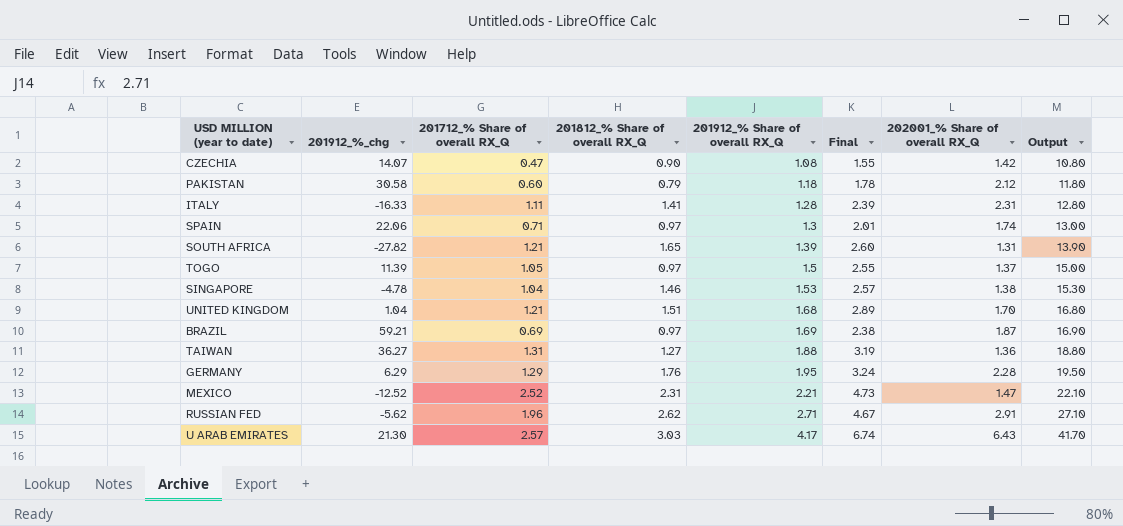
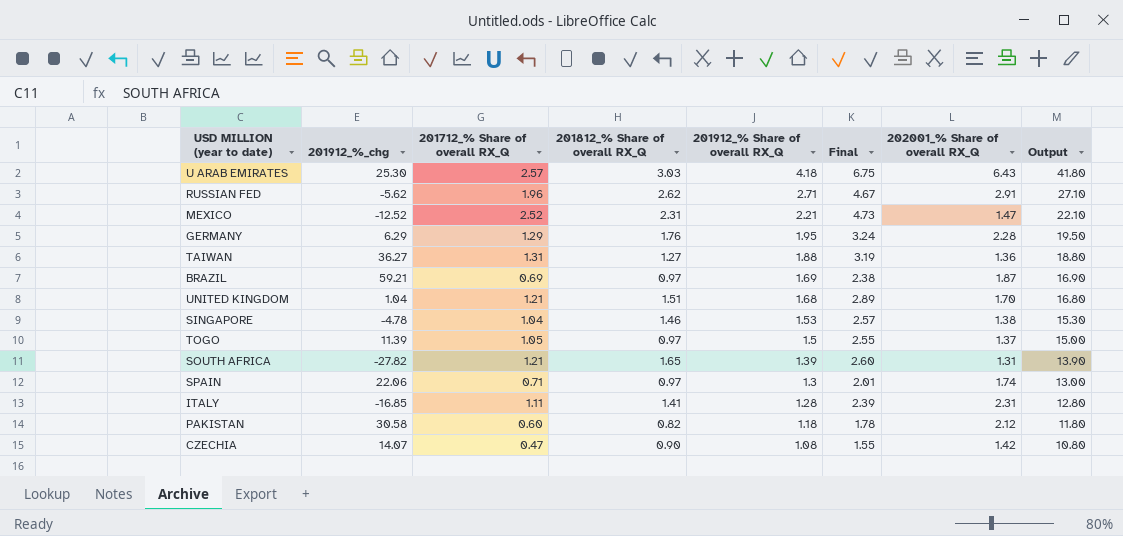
row order: 201912_% Share of overall RX_Q ascending -> 201912_% Share of overall RX_Q descending
U ARAB EMIRATES | 201912_%_chg: 21.30 -> 25.30
U ARAB EMIRATES | 201912_% Share of overall RX_Q: 4.17 -> 4.18
U ARAB EMIRATES | Final: 6.74 -> 6.75
U ARAB EMIRATES | Output: 41.70 -> 41.80
ITALY | 201912_%_chg: -16.33 -> -16.85
PAKISTAN | 201812_% Share of overall RX_Q: 0.79 -> 0.82

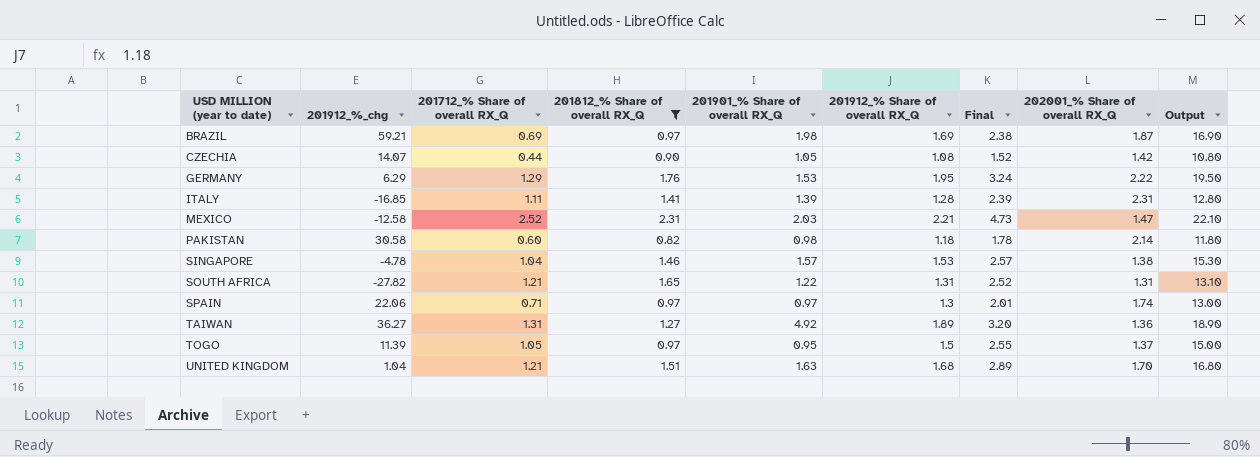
filter: none -> 201812_% Share of overall RX_Q <= 2.31
row order: 201912_% Share of overall RX_Q descending -> USD MILLION (year to date) ascending
column 201901_% Share of overall RX_Q | position: none -> 5
CZECHIA | 201712_% Share of overall RX_Q: 0.47 -> 0.44
CZECHIA | Final: 1.55 -> 1.52
GERMANY | 202001_% Share of overall RX_Q: 2.28 -> 2.22
MEXICO | 201912_%_chg: -12.52 -> -12.58
PAKISTAN | 202001_% Share of overall RX_Q: 2.12 -> 2.14
SOUTH AFRICA | 201912_% Share of overall RX_Q: 1.39 -> 1.31
SOUTH AFRICA | Final: 2.60 -> 2.52
SOUTH AFRICA | Output: 13.90 -> 13.10
TAIWAN | 201912_% Share of overall RX_Q: 1.88 -> 1.89
TAIWAN | Final: 3.19 -> 3.20
TAIWAN | Output: 18.80 -> 18.90

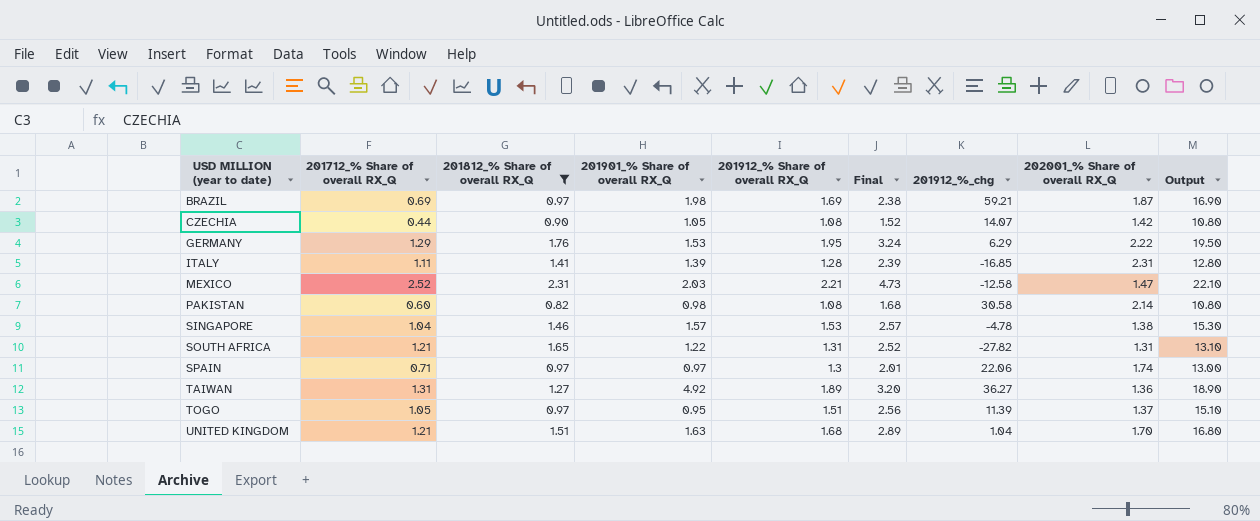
column 201912_%_chg | position: 2 -> 7
PAKISTAN | 201912_% Share of overall RX_Q: 1.18 -> 1.08
PAKISTAN | Final: 1.78 -> 1.68
PAKISTAN | Output: 11.80 -> 10.80
TOGO | 201912_% Share of overall RX_Q: 1.5 -> 1.51
TOGO | Final: 2.55 -> 2.56
TOGO | Output: 15.00 -> 15.10

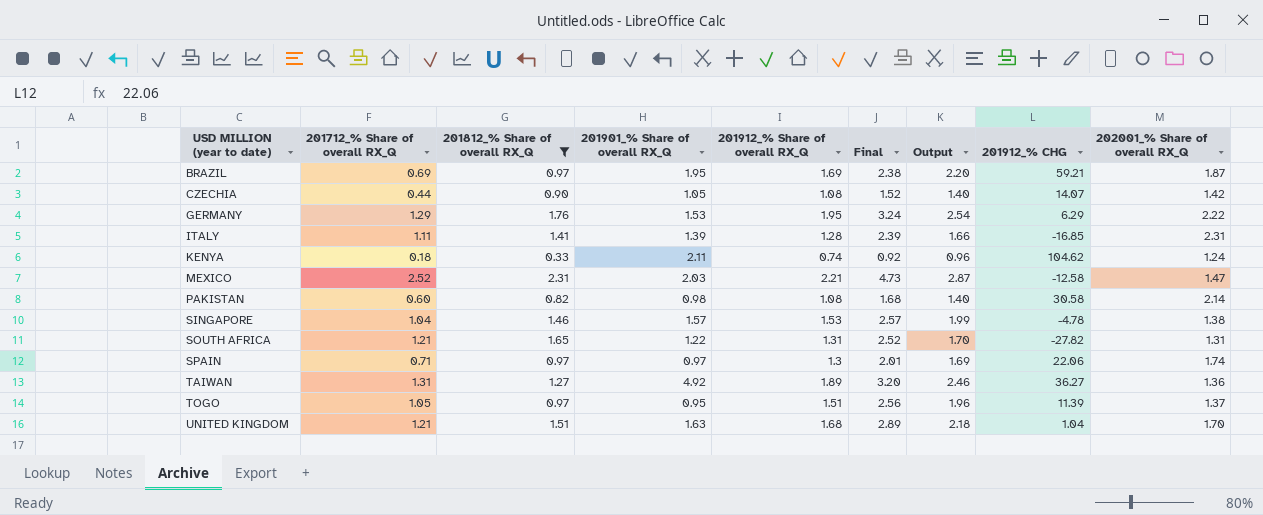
column Output | formula: [201912_% Share of overall RX_Q] * 10 -> [201912_% Share of overall RX_Q] * 1.3
column Output | position: 9 -> 7
column name: 201912_%_chg -> 201912_% CHG
BRAZIL | 201901_% Share of overall RX_Q: 1.98 -> 1.95
row KENYA: none -> 0.18 | 0.33 | 2.11 | 0.74 | 0.92 | 0.96 | 104.62 | 1.24

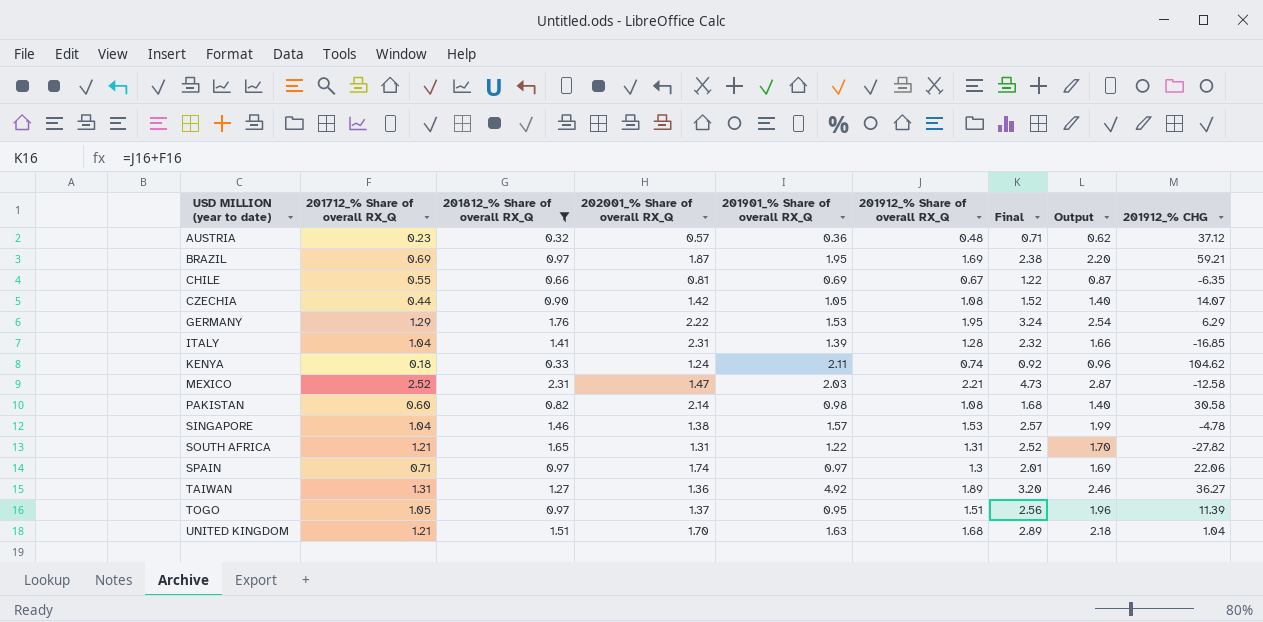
column 202001_% Share of overall RX_Q | position: 9 -> 4
row AUSTRIA: none -> 0.23 | 0.32 | 0.57 | 0.36 | 0.48 | 0.71 | 0.62 | 37.12
row CHILE: none -> 0.55 | 0.66 | 0.81 | 0.69 | 0.67 | 1.22 | 0.87 | -6.35
ITALY | 201712_% Share of overall RX_Q: 1.11 -> 1.04
ITALY | Final: 2.39 -> 2.32

